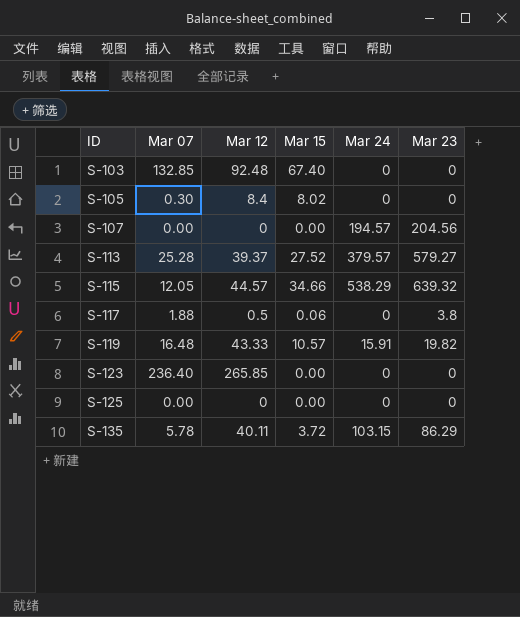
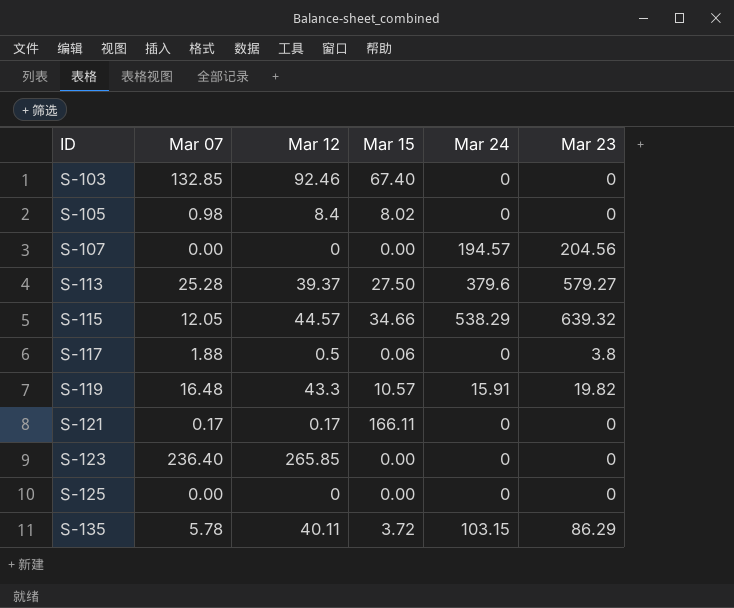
S-103 | Mar 12: 92.48 -> 92.46
S-105 | Mar 07: 0.30 -> 0.98
S-113 | Mar 15: 27.52 -> 27.50
S-113 | Mar 24: 379.57 -> 379.6
S-119 | Mar 12: 43.33 -> 43.3
row S-121: none -> 0.17 | 0.17 | 166.11 | 0 | 0

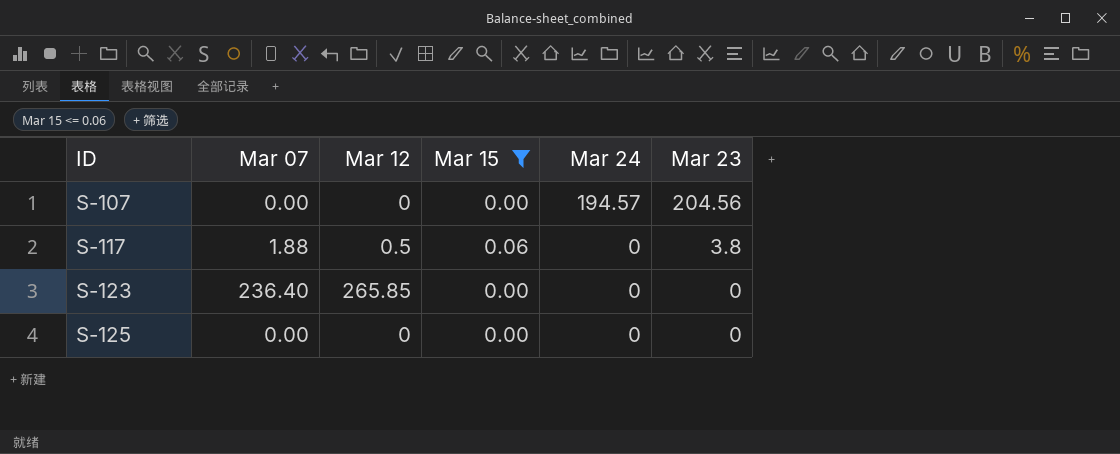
filter: none -> Mar 15 <= 0.06

